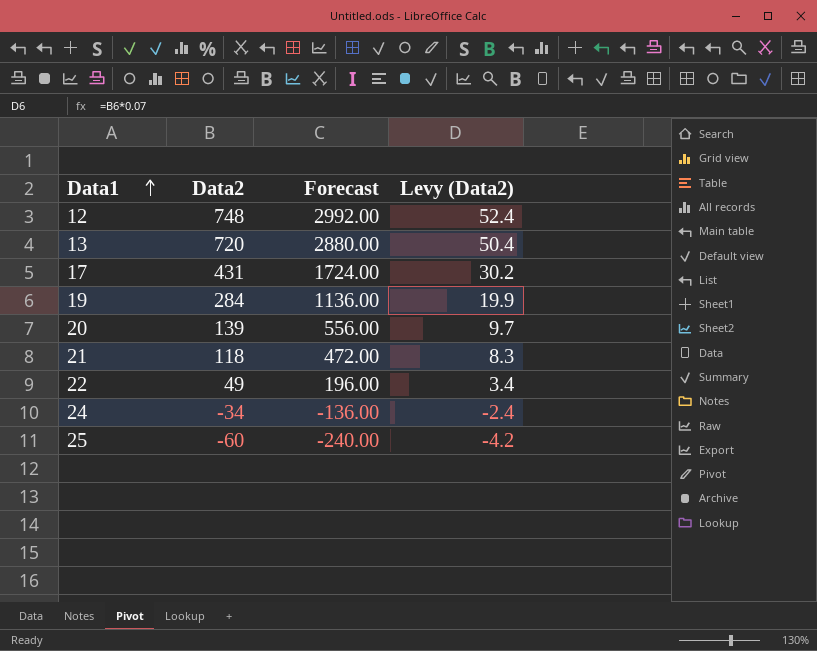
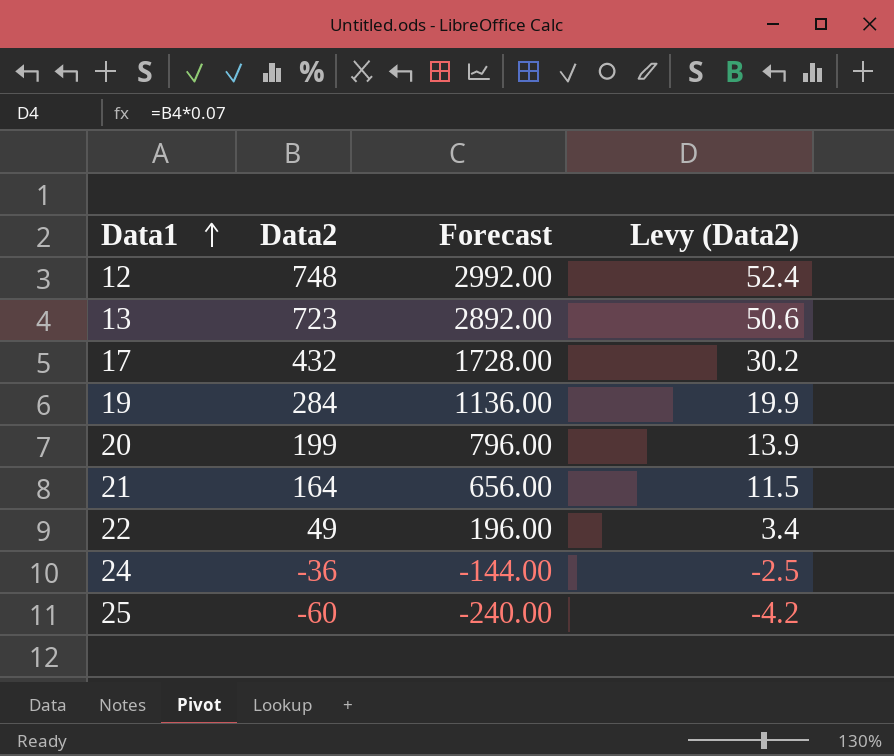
13 | Data2: 720 -> 723
13 | Forecast: 2880.00 -> 2892.00
13 | Levy (Data2): 50.4 -> 50.6
17 | Data2: 431 -> 432
17 | Forecast: 1724.00 -> 1728.00
20 | Data2: 139 -> 199
20 | Forecast: 556.00 -> 796.00
20 | Levy (Data2): 9.7 -> 13.9
21 | Data2: 118 -> 164
21 | Forecast: 472.00 -> 656.00
21 | Levy (Data2): 8.3 -> 11.5
24 | Data2: -34 -> -36
24 | Forecast: -136.00 -> -144.00
24 | Levy (Data2): -2.4 -> -2.5

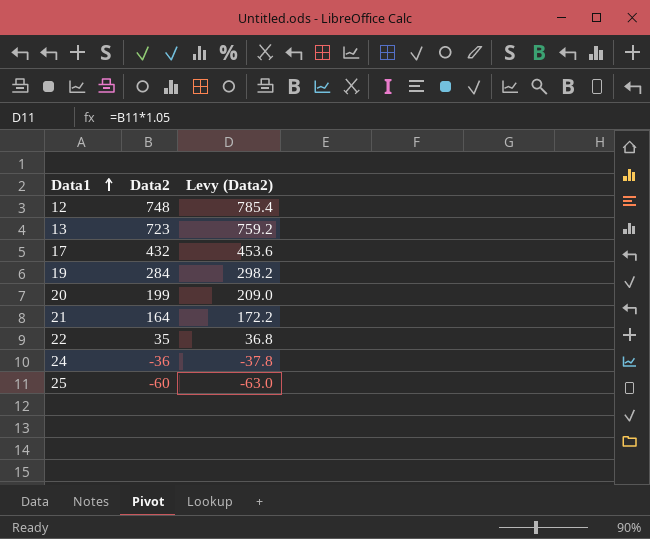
column Forecast | formula: [Data2] * 4 -> none
column Levy (Data2) | formula: [Data2] * 0.07 -> [Data2] * 1.05
22 | Data2: 49 -> 35

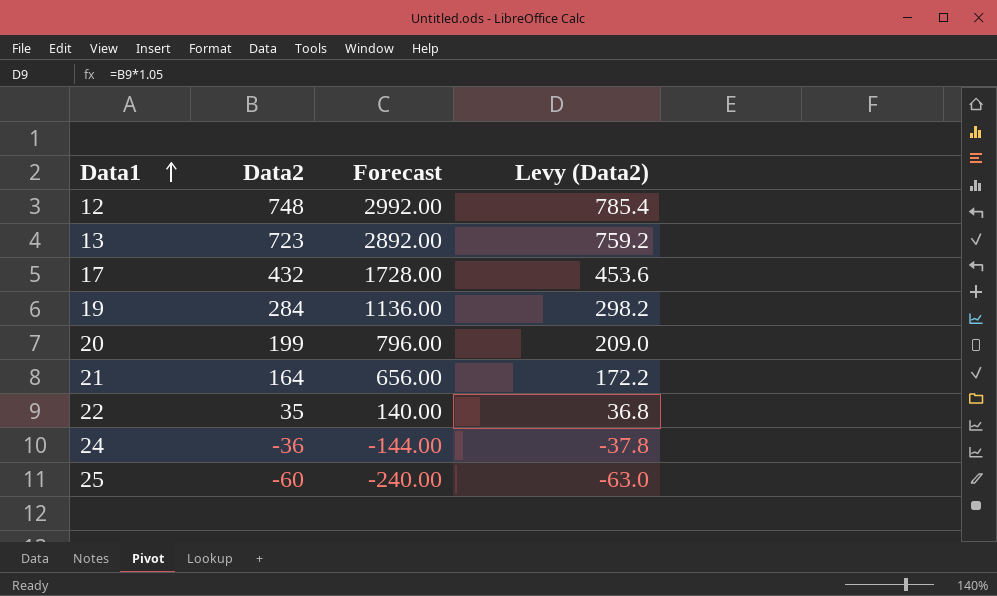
column Forecast | formula: none -> [Data2] * 4

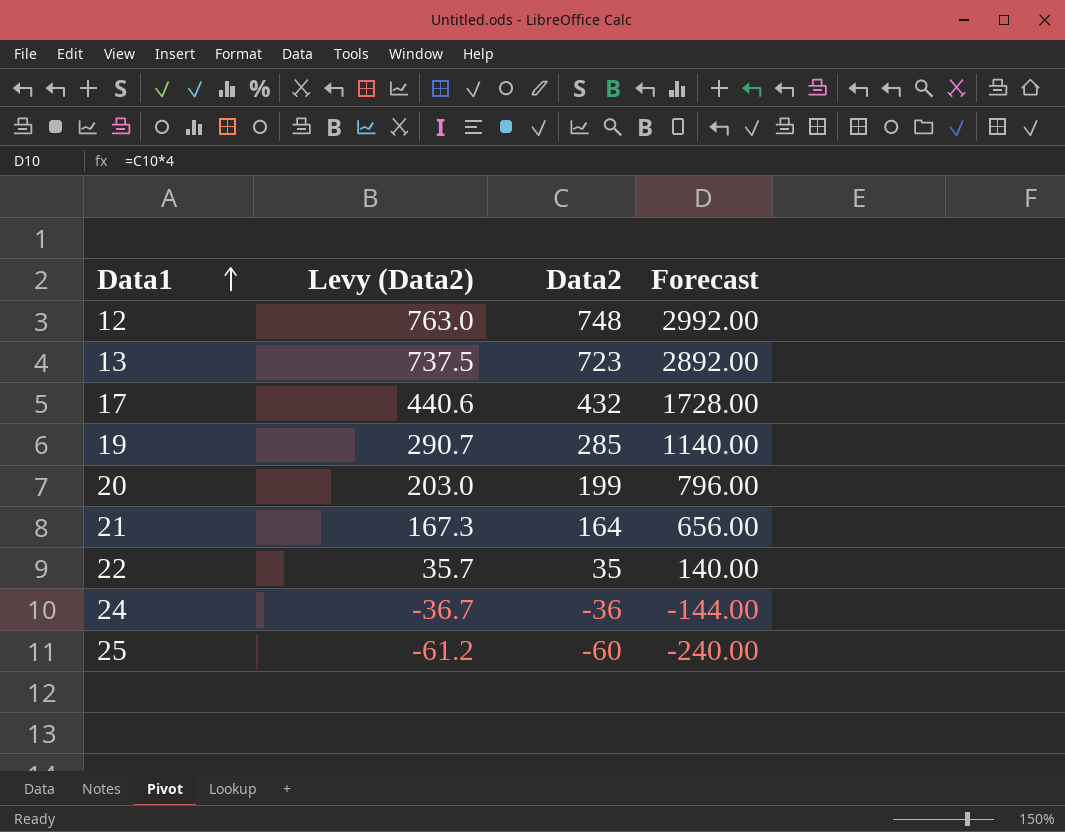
column Levy (Data2) | formula: [Data2] * 1.05 -> [Data2] * 1.02
column Levy (Data2) | position: 4 -> 2
19 | Data2: 284 -> 285
19 | Forecast: 1136.00 -> 1140.00

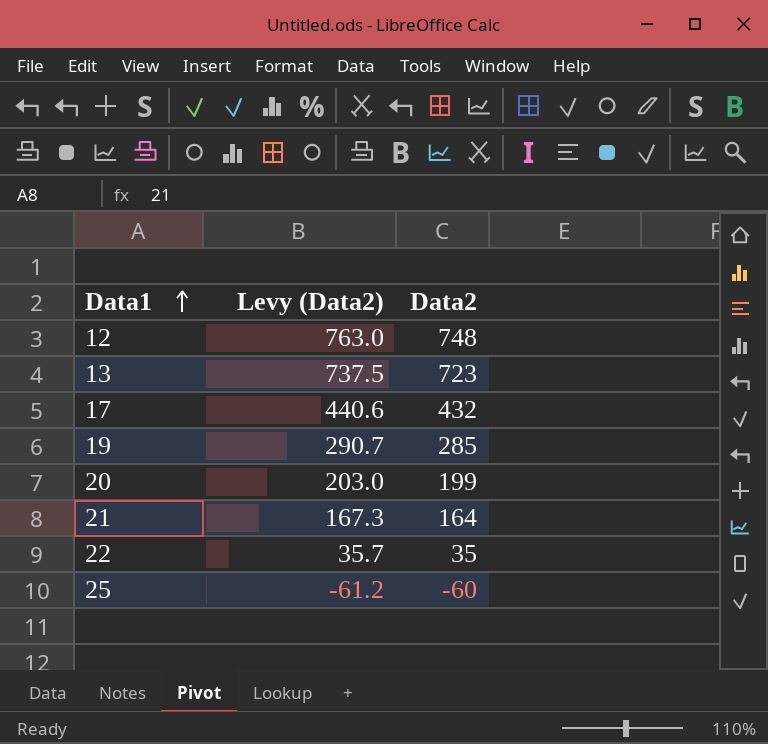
column Forecast | formula: [Data2] * 4 -> none
row 24: -36.7 | -36 | -144.00 -> none

